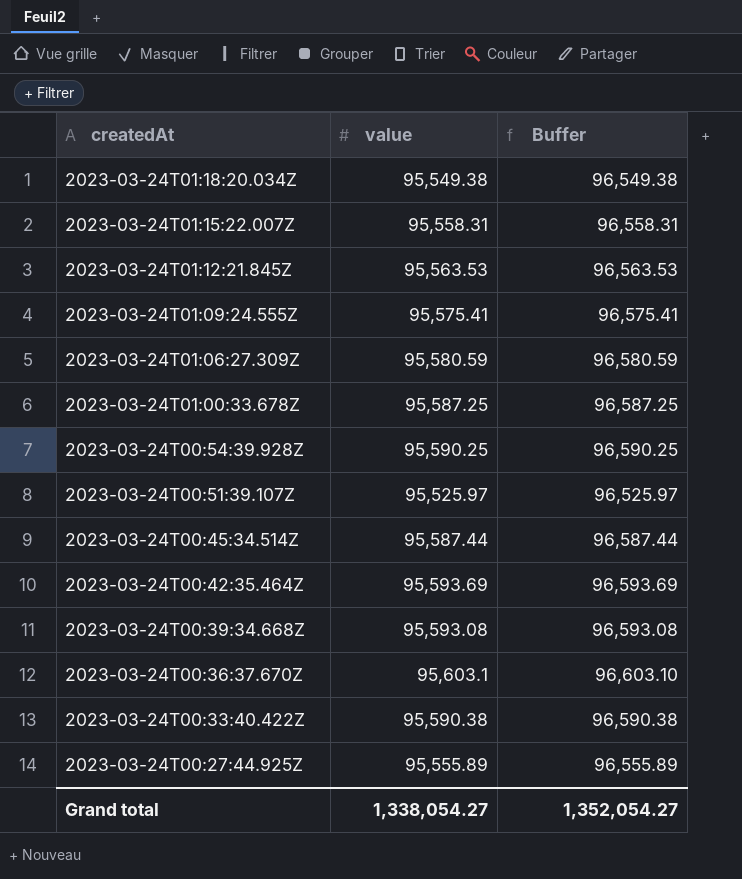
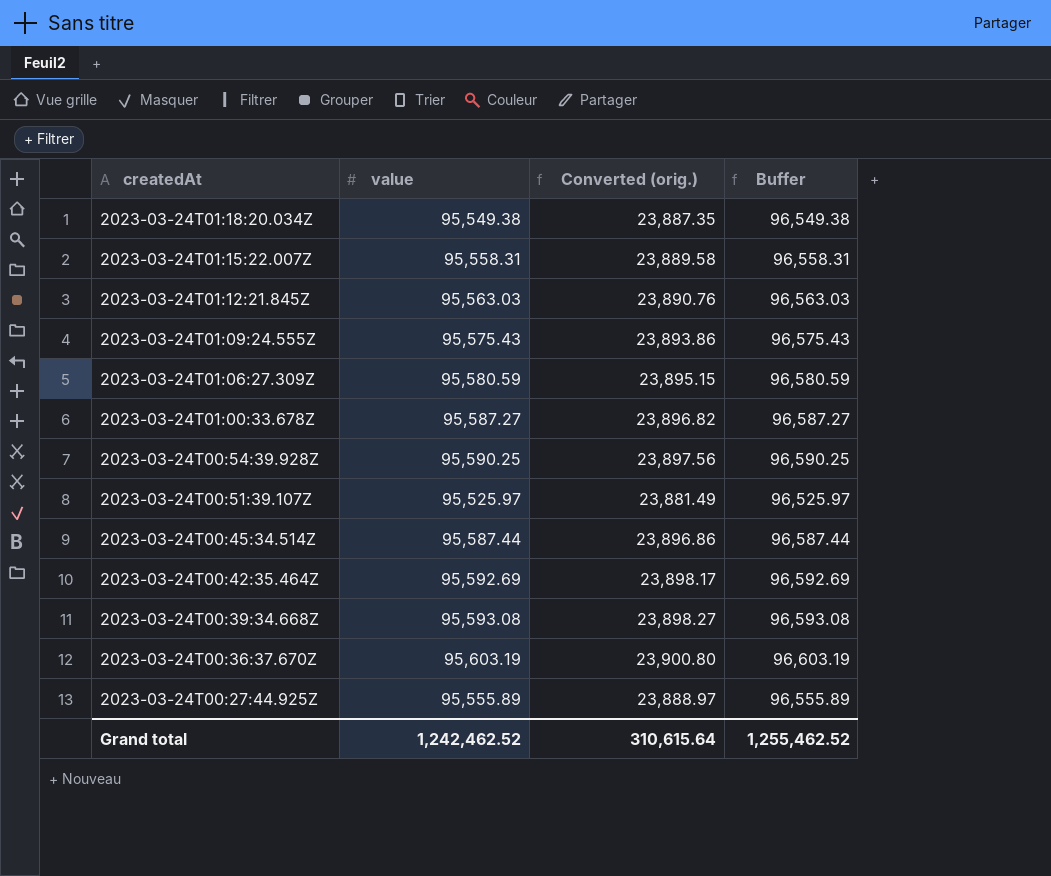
column Converted (orig.) | formula: none -> [value] * 0.25
row 2023-03-24T00:33:40.422Z: 95,590.38 | 96,590.38 -> none
2023-03-24T01:12:21.845Z | value: 95,563.53 -> 95,563.03
2023-03-24T01:12:21.845Z | Buffer: 96,563.53 -> 96,563.03
2023-03-24T01:09:24.555Z | value: 95,575.41 -> 95,575.43
2023-03-24T01:09:24.555Z | Buffer: 96,575.41 -> 96,575.43
2023-03-24T01:00:33.678Z | value: 95,587.25 -> 95,587.27
2023-03-24T01:00:33.678Z | Buffer: 96,587.25 -> 96,587.27
2023-03-24T00:42:35.464Z | value: 95,593.69 -> 95,592.69
2023-03-24T00:42:35.464Z | Buffer: 96,593.69 -> 96,592.69
2023-03-24T00:36:37.670Z | value: 95,603.1 -> 95,603.19
2023-03-24T00:36:37.670Z | Buffer: 96,603.10 -> 96,603.19
Grand total | value: 1,338,054.27 -> 1,242,462.52
Grand total | Buffer: 1,352,054.27 -> 1,255,462.52

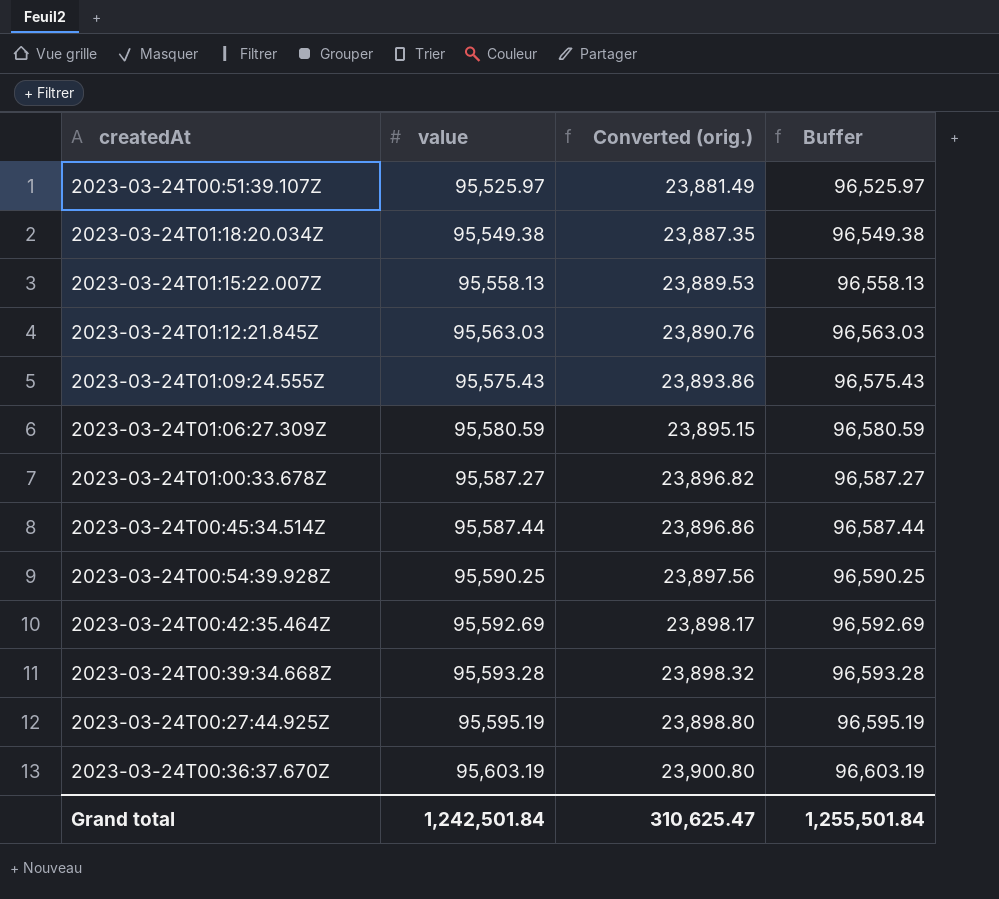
row order: createdAt descending -> value ascending
2023-03-24T01:15:22.007Z | value: 95,558.31 -> 95,558.13
2023-03-24T01:15:22.007Z | Converted (orig.): 23,889.58 -> 23,889.53
2023-03-24T01:15:22.007Z | Buffer: 96,558.31 -> 96,558.13
2023-03-24T00:39:34.668Z | value: 95,593.08 -> 95,593.28
2023-03-24T00:39:34.668Z | Converted (orig.): 23,898.27 -> 23,898.32
2023-03-24T00:39:34.668Z | Buffer: 96,593.08 -> 96,593.28
2023-03-24T00:27:44.925Z | value: 95,555.89 -> 95,595.19
2023-03-24T00:27:44.925Z | Converted (orig.): 23,888.97 -> 23,898.80
2023-03-24T00:27:44.925Z | Buffer: 96,555.89 -> 96,595.19
Grand total | value: 1,242,462.52 -> 1,242,501.84
Grand total | Converted (orig.): 310,615.64 -> 310,625.47
Grand total | Buffer: 1,255,462.52 -> 1,255,501.84

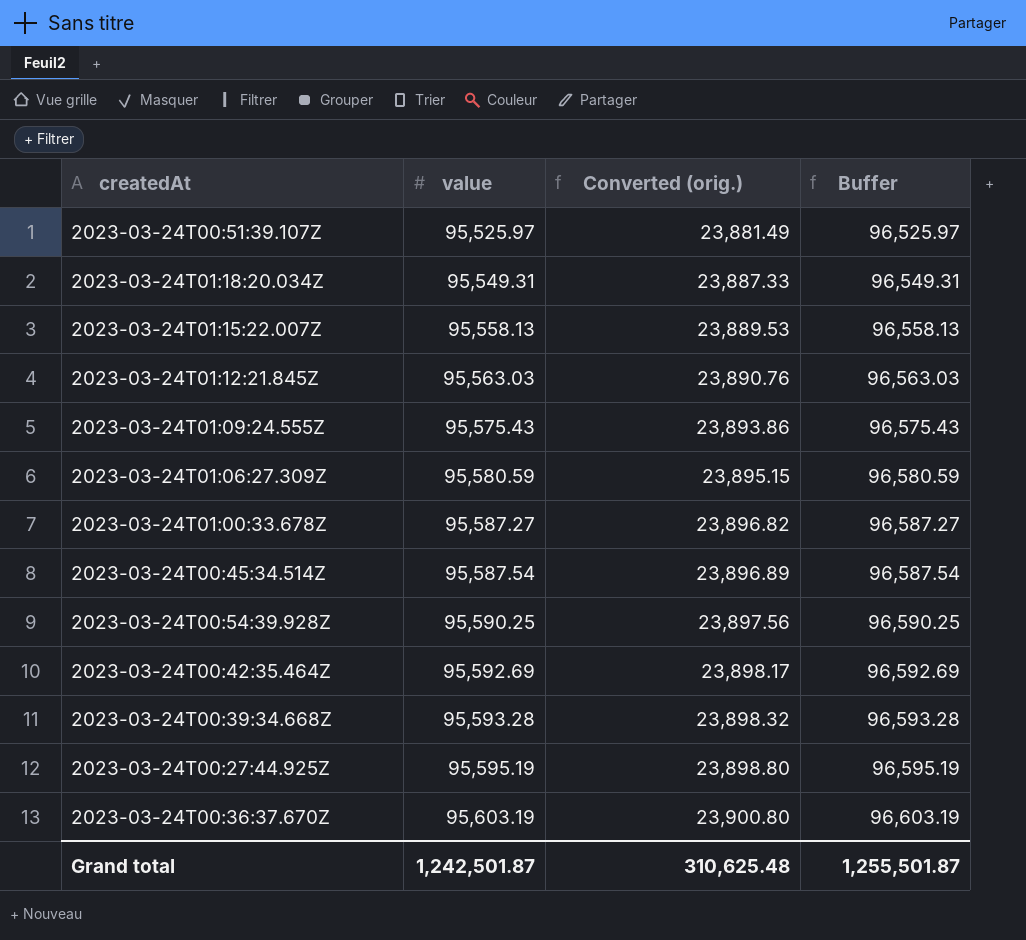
2023-03-24T01:18:20.034Z | value: 95,549.38 -> 95,549.31
2023-03-24T01:18:20.034Z | Converted (orig.): 23,887.35 -> 23,887.33
2023-03-24T01:18:20.034Z | Buffer: 96,549.38 -> 96,549.31
2023-03-24T00:45:34.514Z | value: 95,587.44 -> 95,587.54
2023-03-24T00:45:34.514Z | Converted (orig.): 23,896.86 -> 23,896.89
2023-03-24T00:45:34.514Z | Buffer: 96,587.44 -> 96,587.54
Grand total | value: 1,242,501.84 -> 1,242,501.87
Grand total | Converted (orig.): 310,625.47 -> 310,625.48
Grand total | Buffer: 1,255,501.84 -> 1,255,501.87

